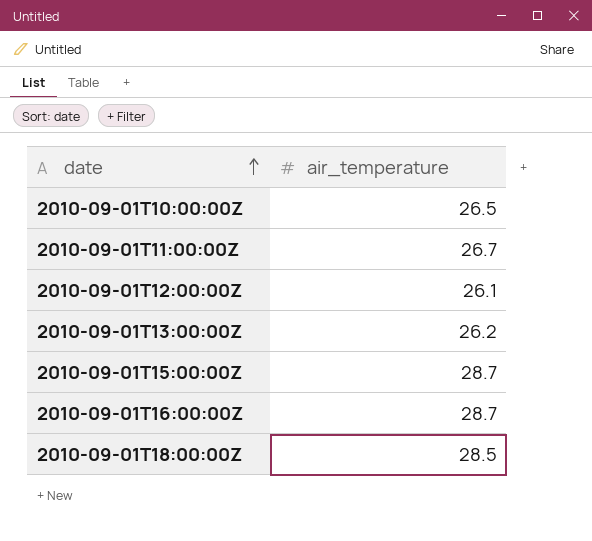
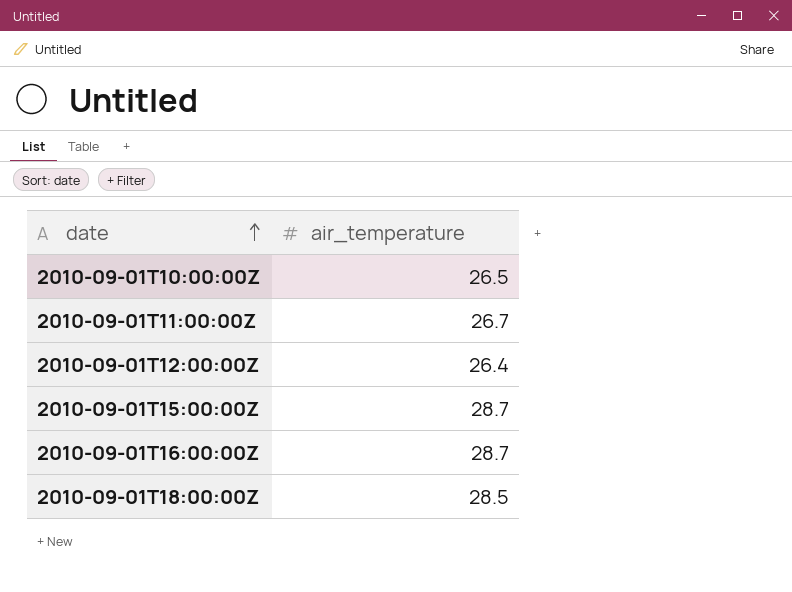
row 2010-09-01T13:00:00Z: 26.2 -> none
2010-09-01T12:00:00Z | air_temperature: 26.1 -> 26.4

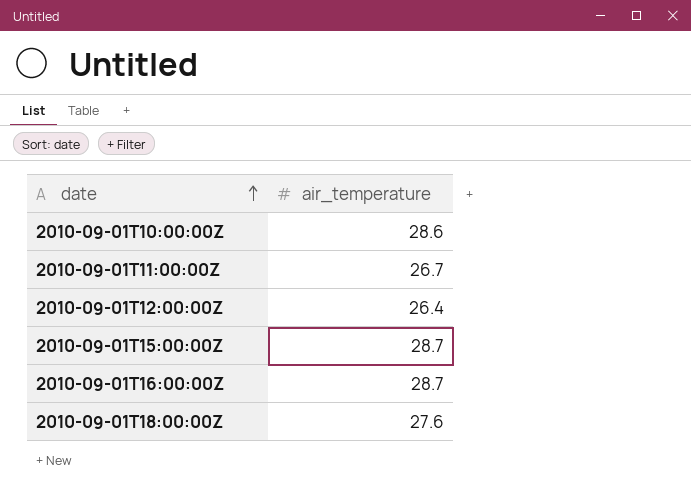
2010-09-01T10:00:00Z | air_temperature: 26.5 -> 28.6
2010-09-01T18:00:00Z | air_temperature: 28.5 -> 27.6

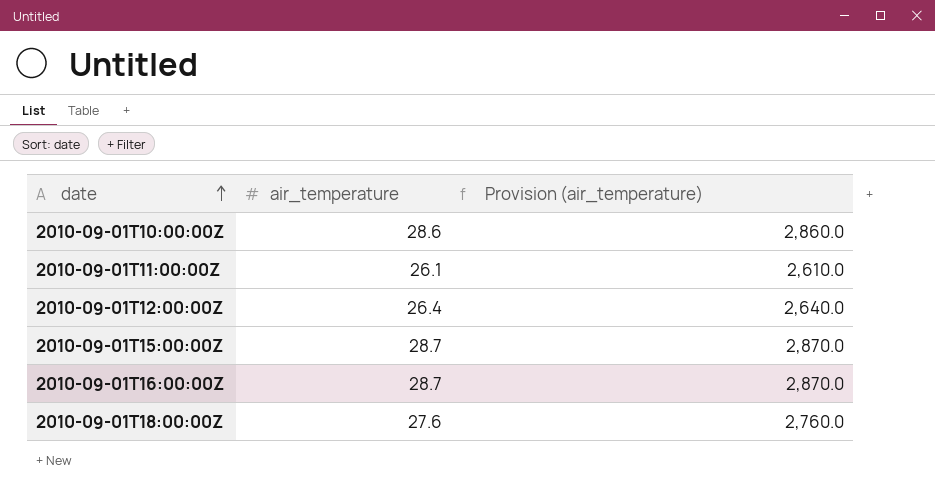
column Provision (air_temperature) | formula: none -> [air_temperature] * 100
2010-09-01T11:00:00Z | air_temperature: 26.7 -> 26.1

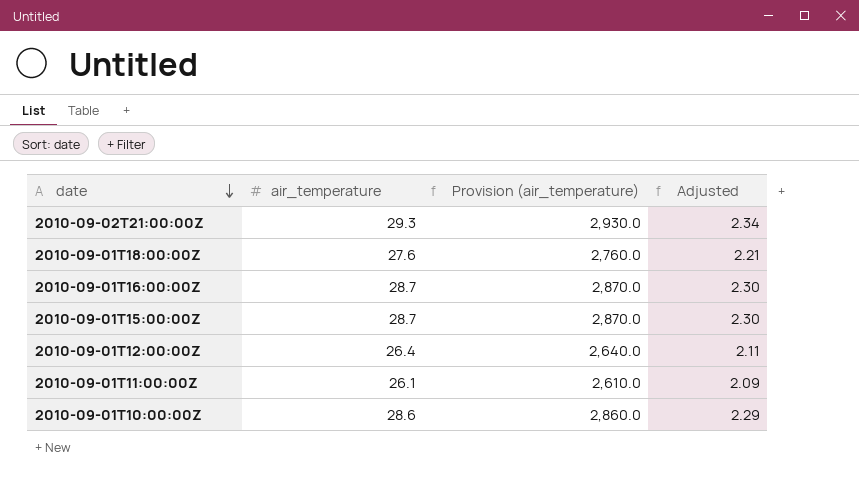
row order: date ascending -> date descending
column Adjusted | formula: none -> [air_temperature] * 0.08
row 2010-09-02T21:00:00Z: none -> 29.3 | 2,930.0 | 2.34

